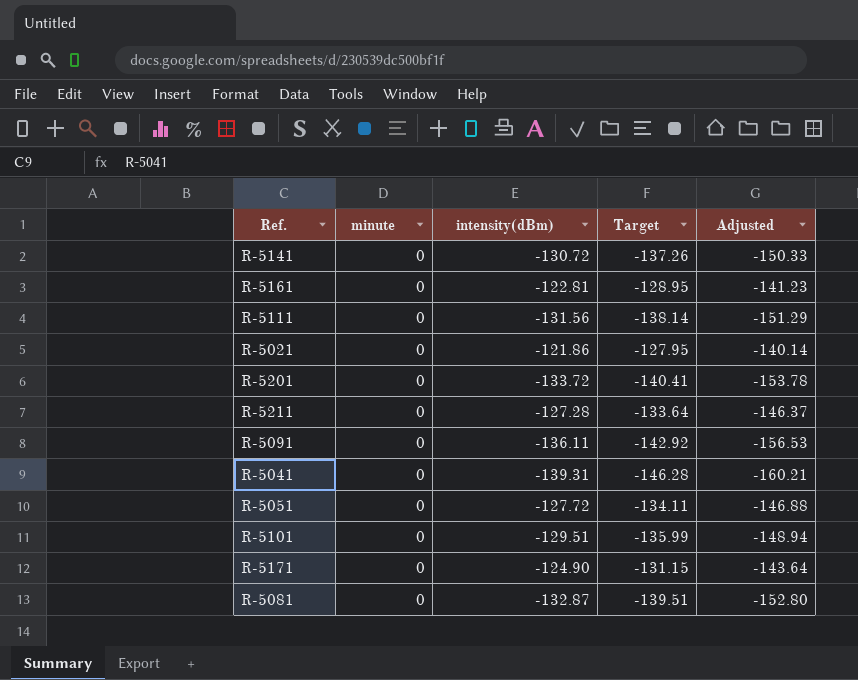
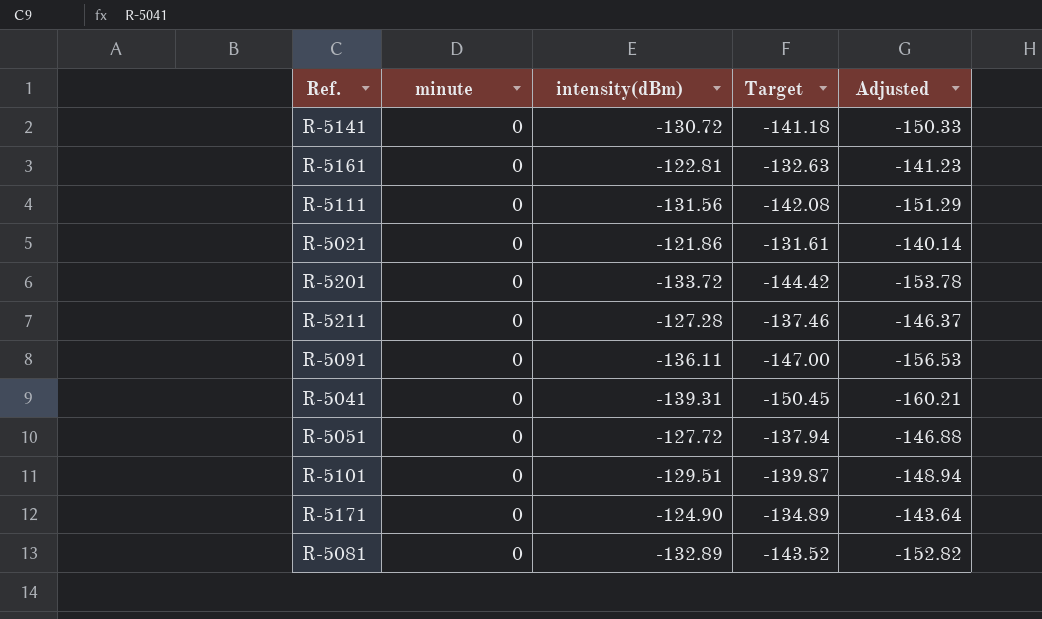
column Target | formula: [intensity(dBm)] * 1.05 -> [intensity(dBm)] * 1.08
R-5081 | intensity(dBm): -132.87 -> -132.89
R-5081 | Adjusted: -152.80 -> -152.82

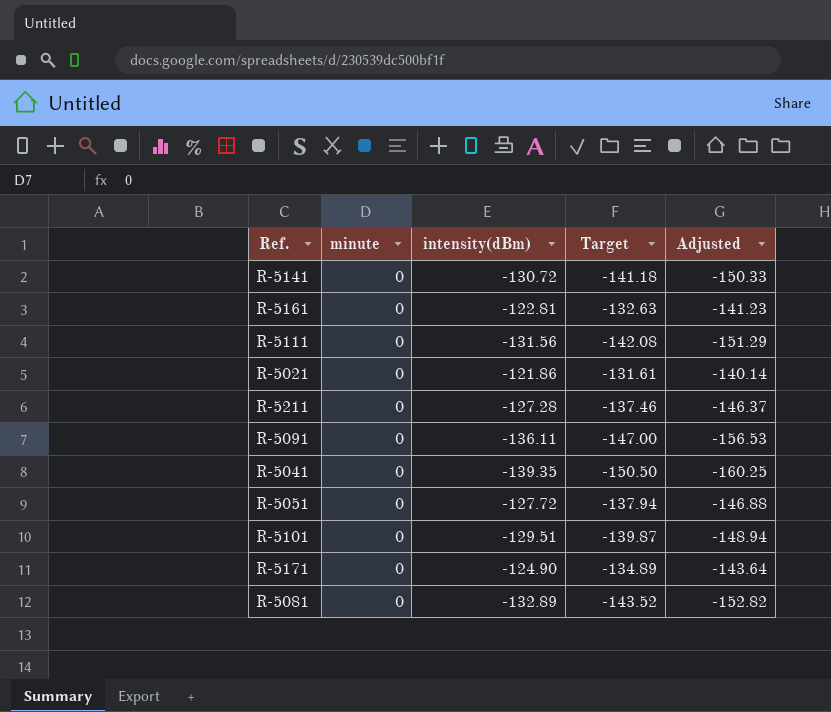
row R-5201: 0 | -133.72 | -144.42 | -153.78 -> none
R-5041 | intensity(dBm): -139.31 -> -139.35
R-5041 | Target: -150.45 -> -150.50
R-5041 | Adjusted: -160.21 -> -160.25

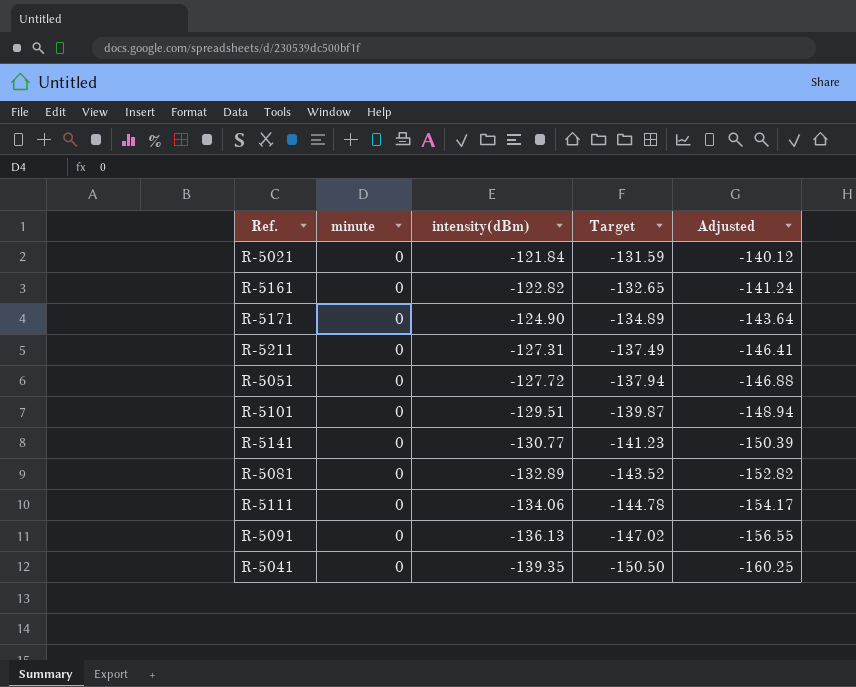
row order: none -> intensity(dBm) descending
R-5021 | intensity(dBm): -121.86 -> -121.84
R-5021 | Target: -131.61 -> -131.59
R-5021 | Adjusted: -140.14 -> -140.12
R-5161 | intensity(dBm): -122.81 -> -122.82
R-5161 | Target: -132.63 -> -132.65
R-5161 | Adjusted: -141.23 -> -141.24
R-5211 | intensity(dBm): -127.28 -> -127.31
R-5211 | Target: -137.46 -> -137.49
R-5211 | Adjusted: -146.37 -> -146.41
R-5141 | intensity(dBm): -130.72 -> -130.77
R-5141 | Target: -141.18 -> -141.23
R-5141 | Adjusted: -150.33 -> -150.39
R-5111 | intensity(dBm): -131.56 -> -134.06
R-5111 | Target: -142.08 -> -144.78
R-5111 | Adjusted: -151.29 -> -154.17
R-5091 | intensity(dBm): -136.11 -> -136.13
R-5091 | Target: -147.00 -> -147.02
R-5091 | Adjusted: -156.53 -> -156.55

